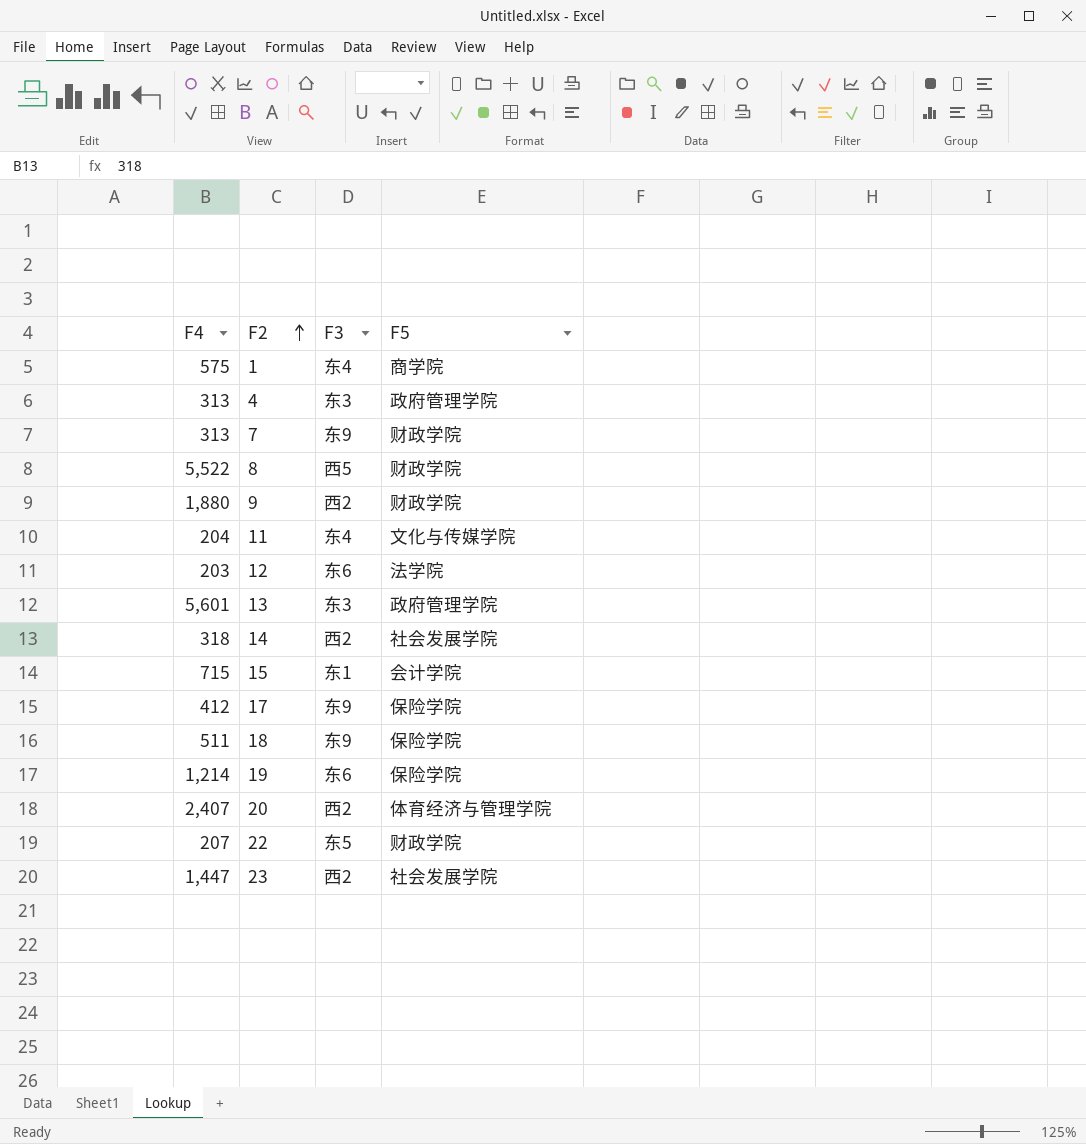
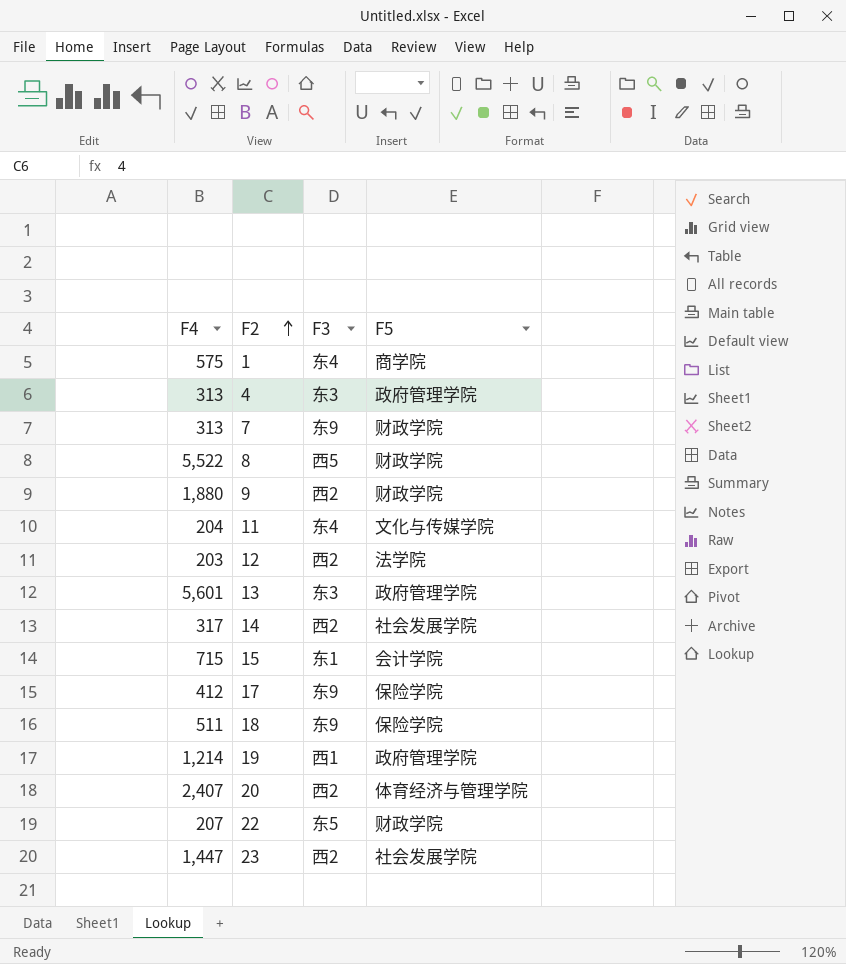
12 | F3: 东6 -> 西2
14 | F4: 318 -> 317
19 | F3: 东6 -> 西1
19 | F5: 保险学院 -> 政府管理学院

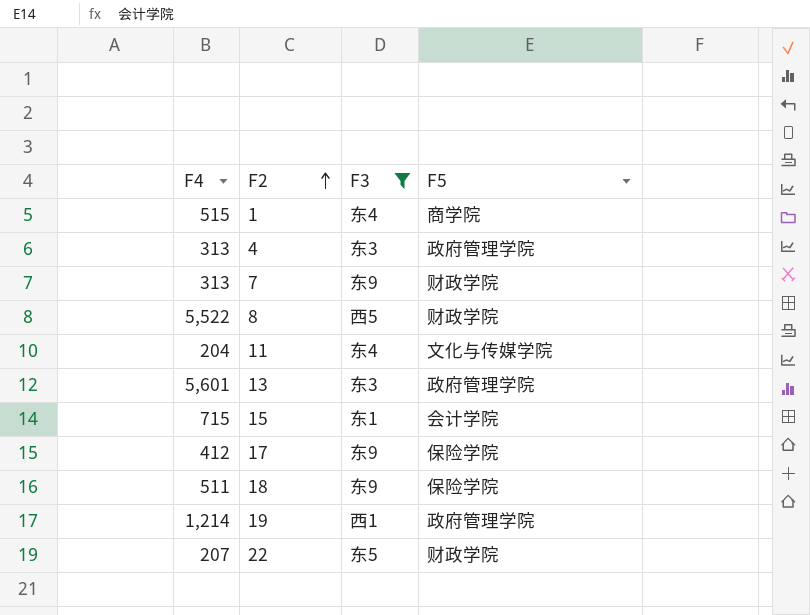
filter: none -> F3 != 西2
1 | F4: 575 -> 515

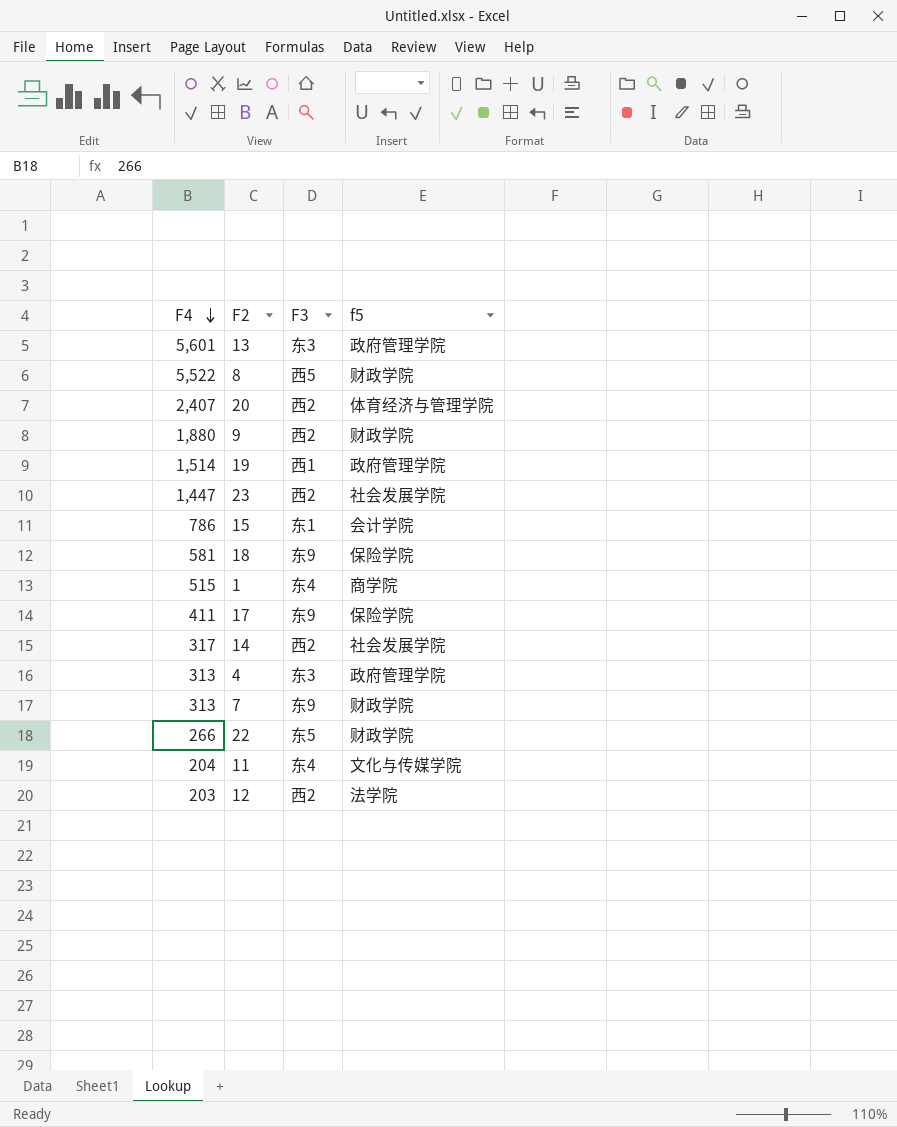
filter: F3 != 西2 -> none
row order: F2 ascending -> F4 descending
column name: F5 -> f5
19 | F4: 1,214 -> 1,514
15 | F4: 715 -> 786
18 | F4: 511 -> 581
17 | F4: 412 -> 411
22 | F4: 207 -> 266

